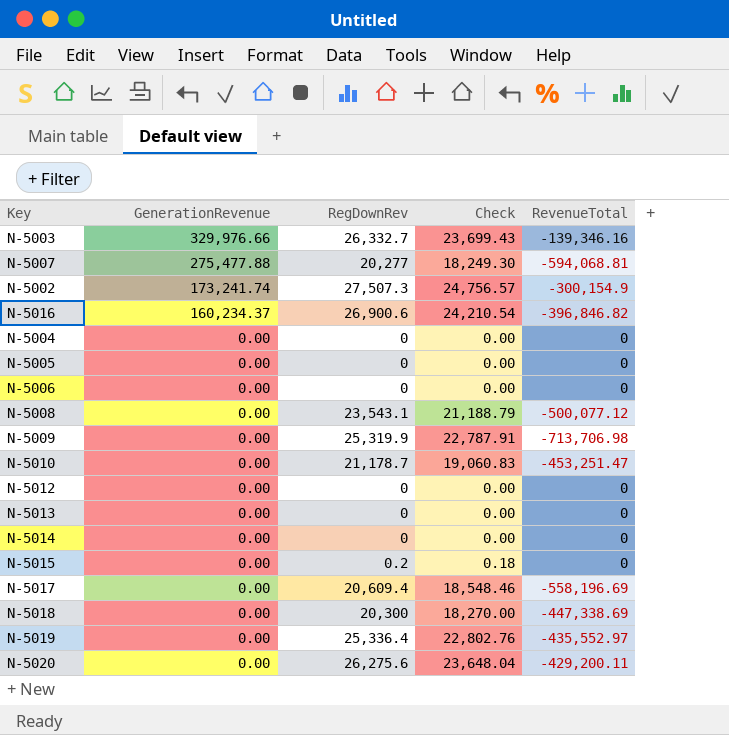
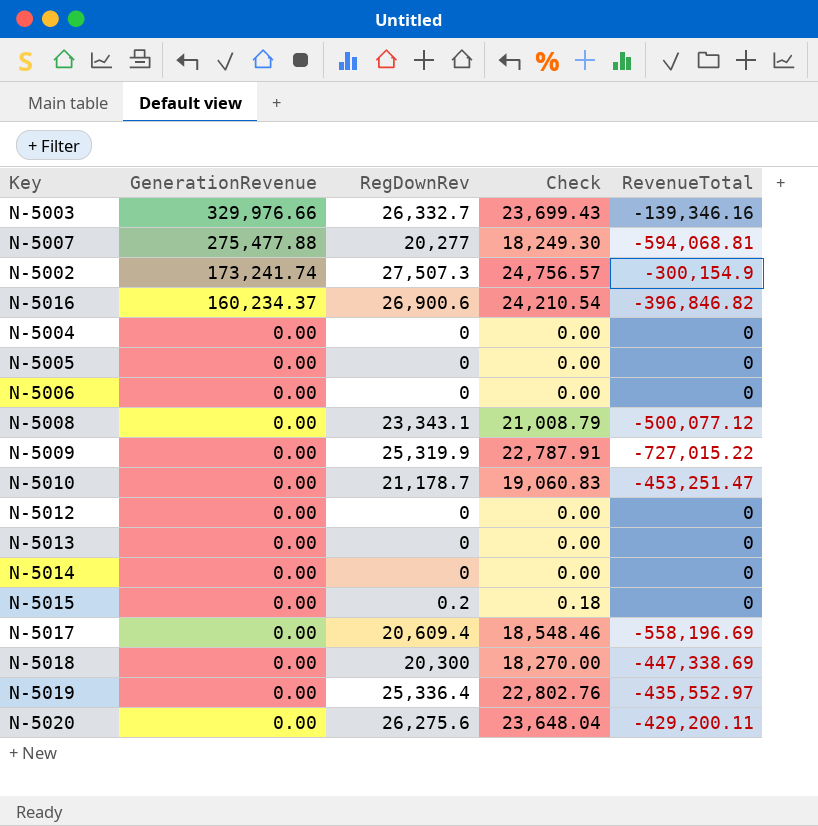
N-5008 | RegDownRev: 23,543.1 -> 23,343.1
N-5008 | Check: 21,188.79 -> 21,008.79
N-5009 | RevenueTotal: -713,706.98 -> -727,015.22

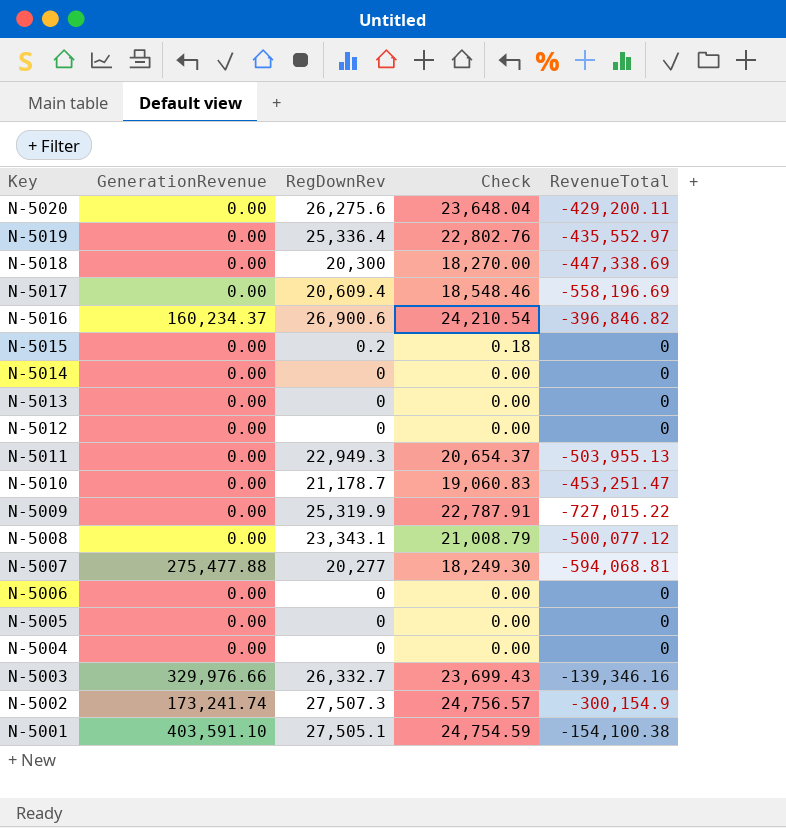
row order: GenerationRevenue descending -> Key descending
row N-5011: none -> 0.00 | 22,949.3 | 20,654.37 | -503,955.13
row N-5001: none -> 403,591.10 | 27,505.1 | 24,754.59 | -154,100.38

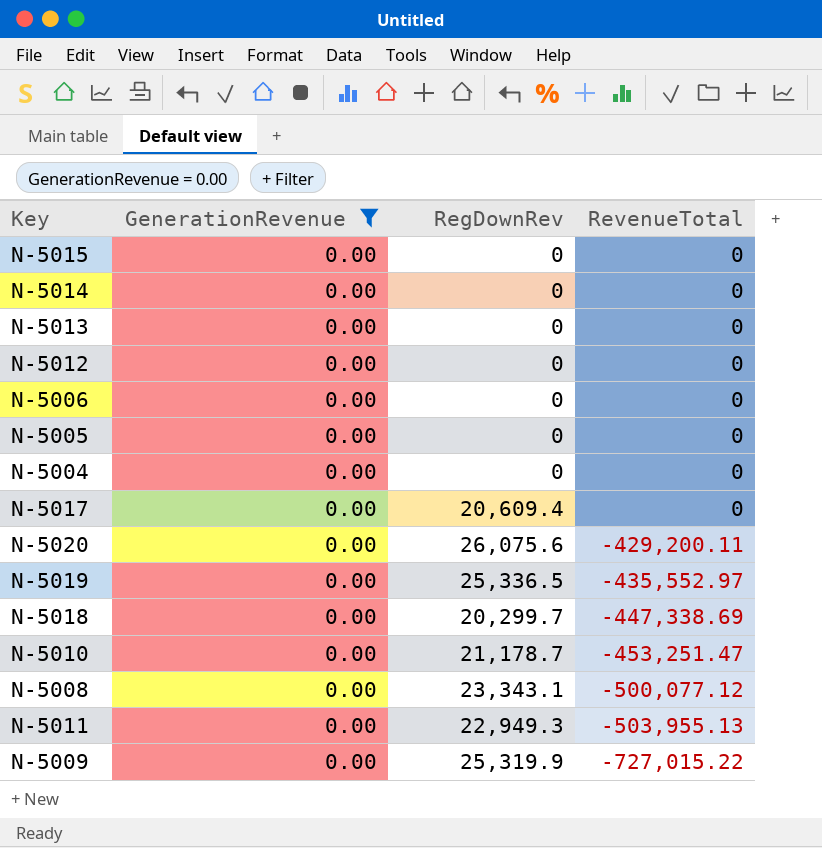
filter: none -> GenerationRevenue = 0.00
row order: Key descending -> RevenueTotal descending
column Check | formula: [RegDownRev] * 0.9 -> none
N-5015 | RegDownRev: 0.2 -> 0
N-5017 | RevenueTotal: -558,196.69 -> 0
N-5020 | RegDownRev: 26,275.6 -> 26,075.6
N-5019 | RegDownRev: 25,336.4 -> 25,336.5
N-5018 | RegDownRev: 20,300 -> 20,299.7

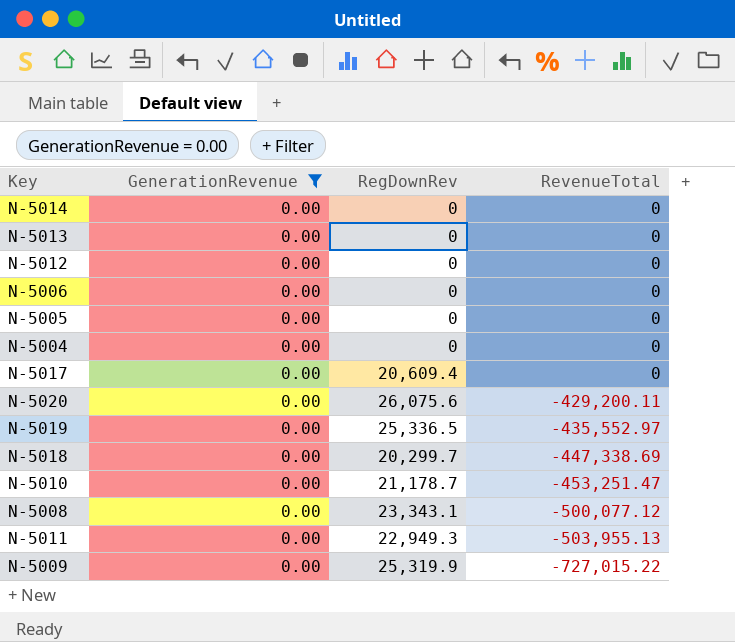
row N-5015: 0.00 | 0 | 0 -> none

